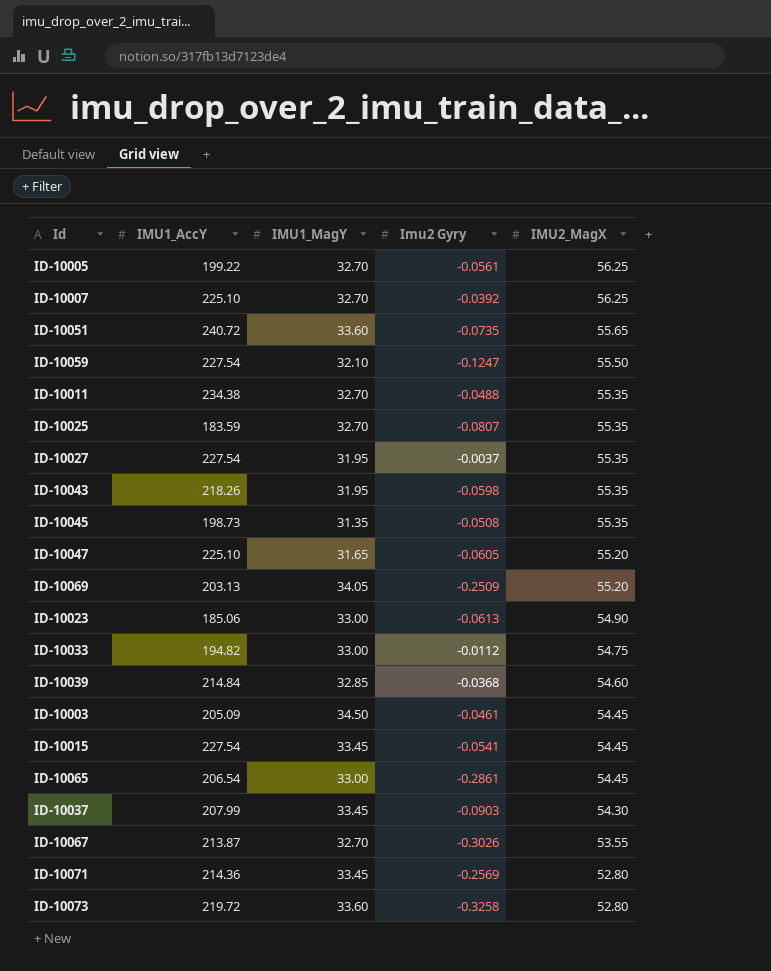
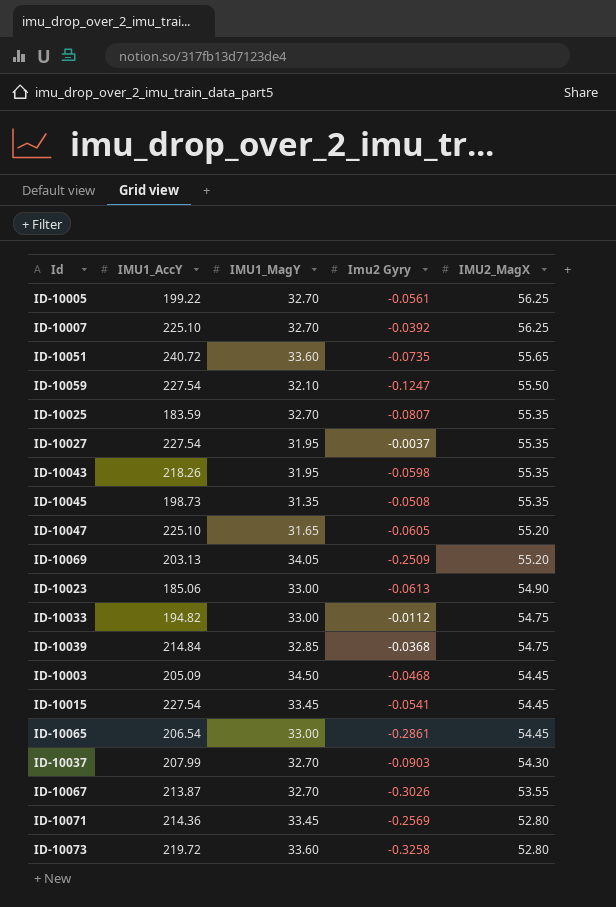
row ID-10011: 234.38 | 32.70 | -0.0488 | 55.35 -> none
ID-10039 | IMU2_MagX: 54.60 -> 54.75
ID-10003 | Imu2 Gyry: -0.0461 -> -0.0468
ID-10037 | IMU1_MagY: 33.45 -> 32.70

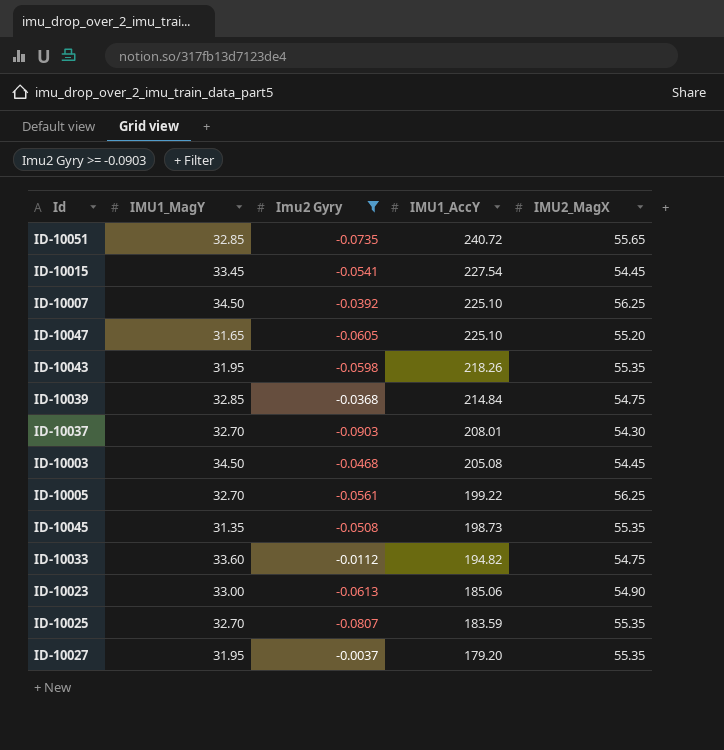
filter: none -> Imu2 Gyry >= -0.0903
row order: IMU2_MagX descending -> IMU1_AccY descending
column IMU1_AccY | position: 2 -> 4
ID-10051 | IMU1_MagY: 33.60 -> 32.85
ID-10007 | IMU1_MagY: 32.70 -> 34.50
ID-10037 | IMU1_AccY: 207.99 -> 208.01
ID-10003 | IMU1_AccY: 205.09 -> 205.08
ID-10033 | IMU1_MagY: 33.00 -> 33.60
ID-10027 | IMU1_AccY: 227.54 -> 179.20

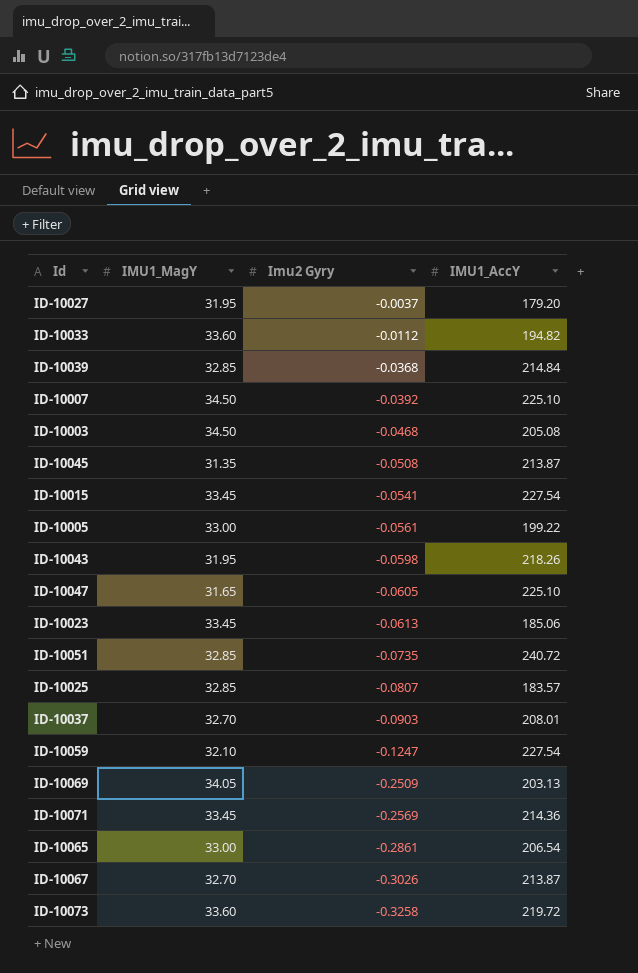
filter: Imu2 Gyry >= -0.0903 -> none
row order: IMU1_AccY descending -> Imu2 Gyry descending
column IMU2_MagX | position: 5 -> none
ID-10045 | IMU1_AccY: 198.73 -> 213.87
ID-10005 | IMU1_MagY: 32.70 -> 33.00
ID-10023 | IMU1_MagY: 33.00 -> 33.45
ID-10025 | IMU1_MagY: 32.70 -> 32.85
ID-10025 | IMU1_AccY: 183.59 -> 183.57

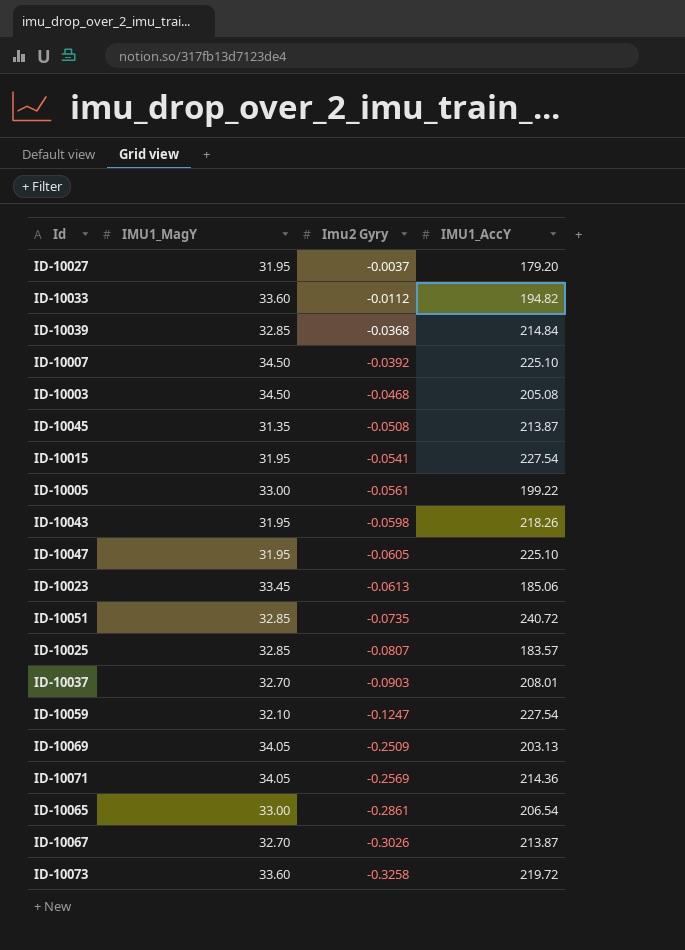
ID-10015 | IMU1_MagY: 33.45 -> 31.95
ID-10047 | IMU1_MagY: 31.65 -> 31.95
ID-10071 | IMU1_MagY: 33.45 -> 34.05

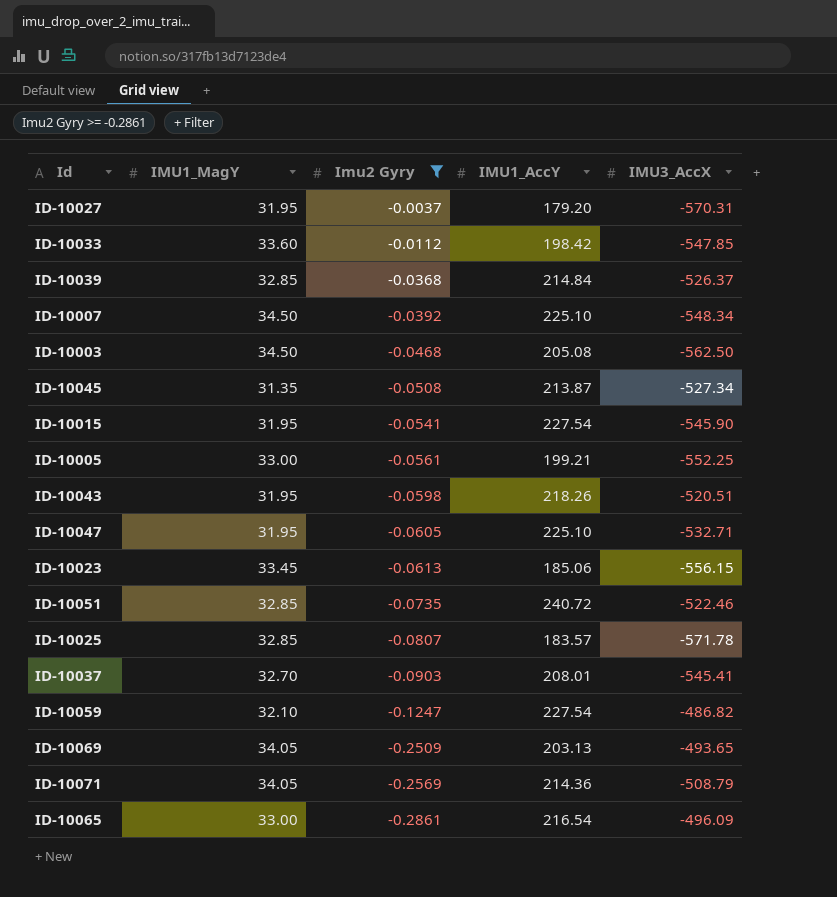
filter: none -> Imu2 Gyry >= -0.2861
column IMU3_AccX | position: none -> 5
ID-10033 | IMU1_AccY: 194.82 -> 198.42
ID-10005 | IMU1_AccY: 199.22 -> 199.21
ID-10065 | IMU1_AccY: 206.54 -> 216.54

